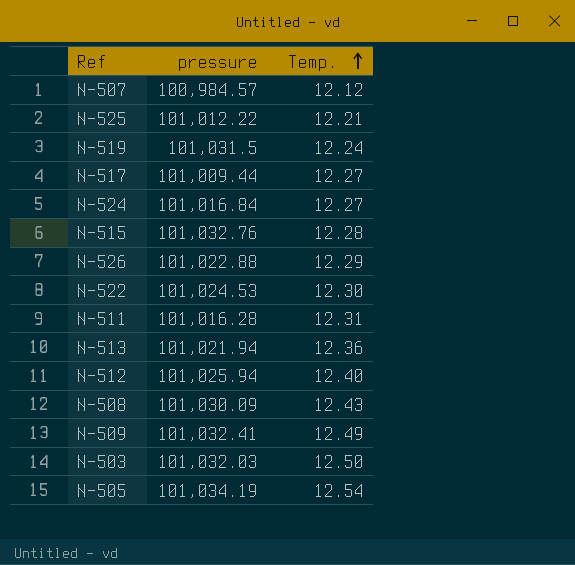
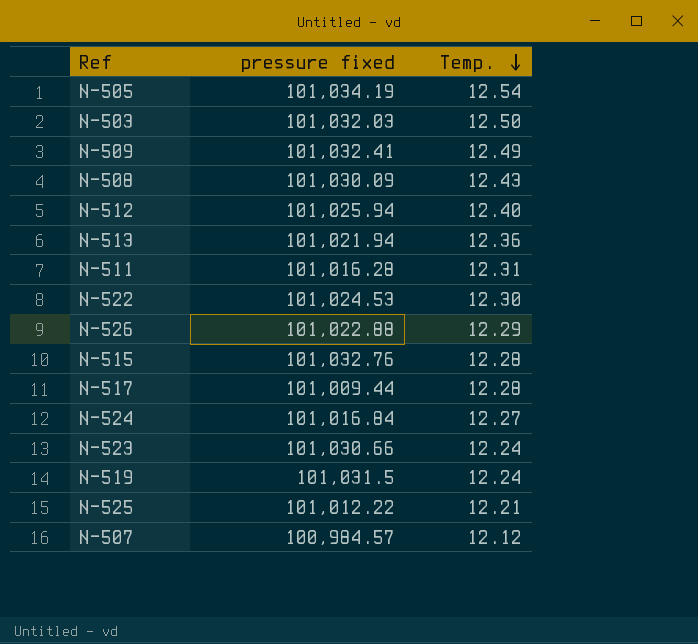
row order: Temp. ascending -> Temp. descending
column name: pressure -> pressure fixed
N-517 | Temp.: 12.27 -> 12.28
row N-523: none -> 101,030.66 | 12.24

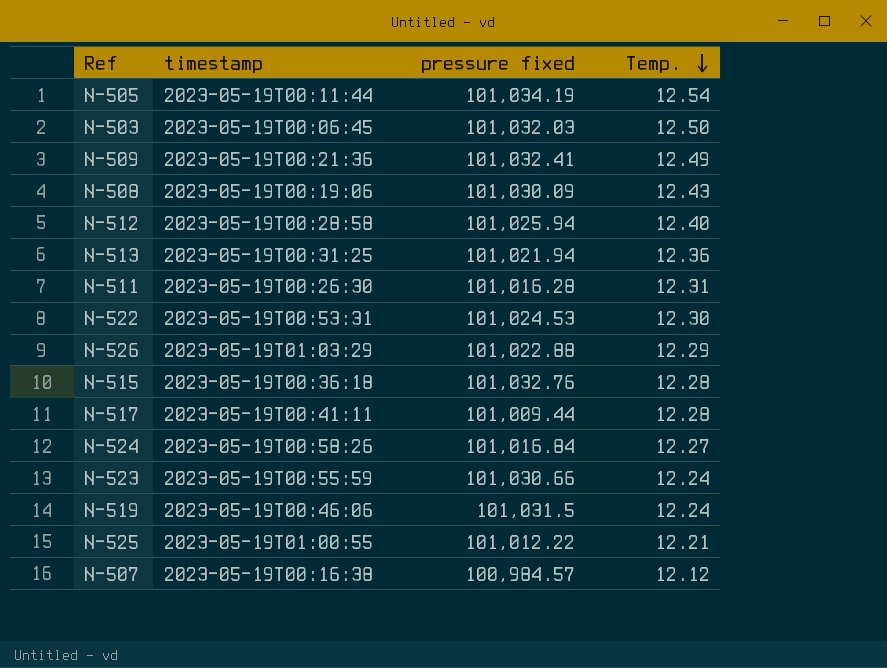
column timestamp | position: none -> 2

